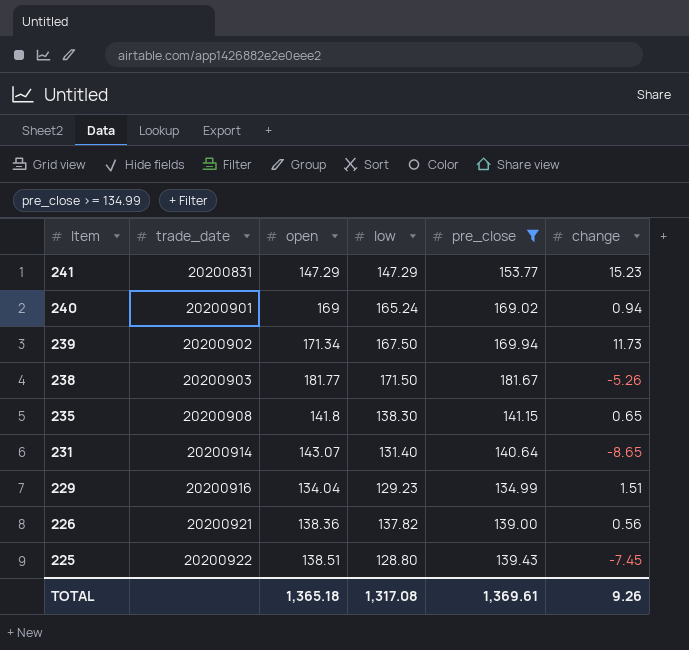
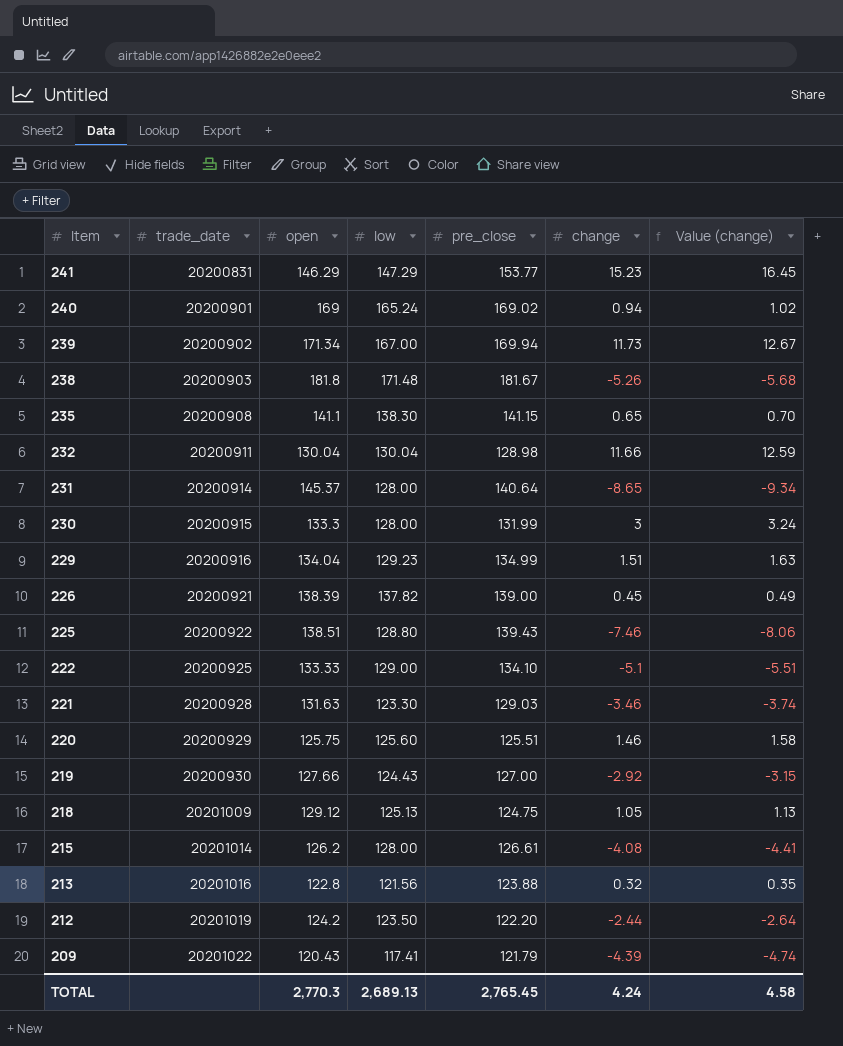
filter: pre_close >= 134.99 -> none
column Value (change) | formula: none -> [change] * 1.08
241 | open: 147.29 -> 146.29
239 | low: 167.50 -> 167.00
238 | open: 181.77 -> 181.8
238 | low: 171.50 -> 171.48
235 | open: 141.8 -> 141.1
231 | open: 143.07 -> 145.37
231 | low: 131.40 -> 128.00
226 | open: 138.36 -> 138.39
226 | change: 0.56 -> 0.45
225 | change: -7.45 -> -7.46
TOTAL | open: 1,365.18 -> 2,770.3
TOTAL | low: 1,317.08 -> 2,689.13
TOTAL | pre_close: 1,369.61 -> 2,765.45
TOTAL | change: 9.26 -> 4.24

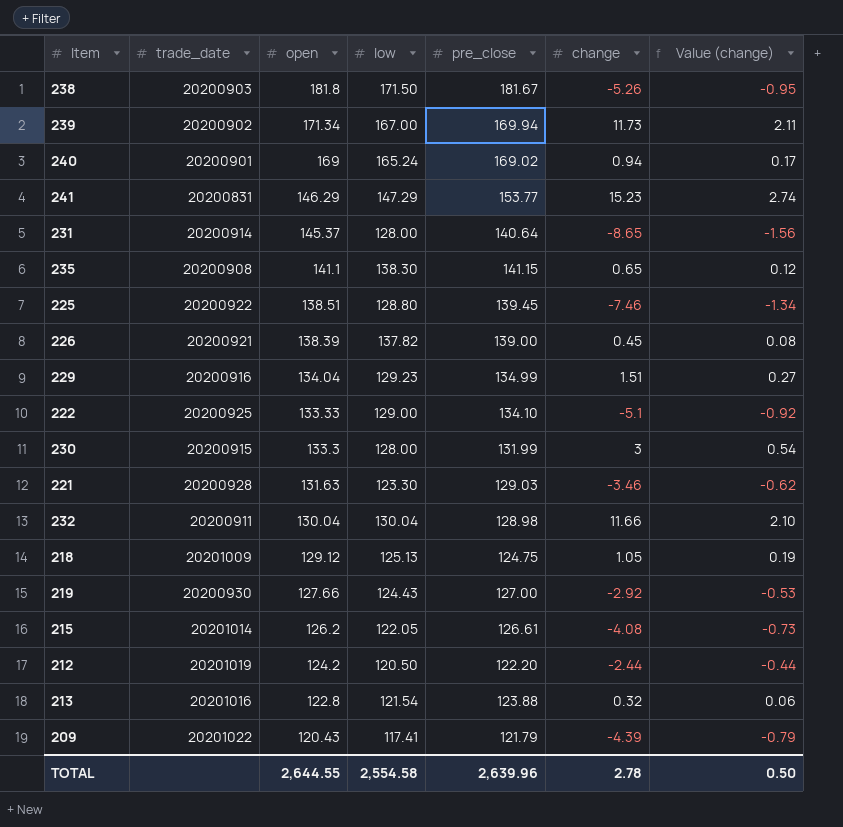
row order: Item descending -> open descending
column Value (change) | formula: [change] * 1.08 -> [change] * 0.18
row 220: 20200929 | 125.75 | 125.60 | 125.51 | 1.46 | 1.58 -> none
238 | low: 171.48 -> 171.50
225 | pre_close: 139.43 -> 139.45
215 | low: 128.00 -> 122.05
212 | low: 123.50 -> 120.50
213 | low: 121.56 -> 121.54
TOTAL | open: 2,770.3 -> 2,644.55
TOTAL | low: 2,689.13 -> 2,554.58
TOTAL | pre_close: 2,765.45 -> 2,639.96
TOTAL | change: 4.24 -> 2.78
TOTAL | Value (change): 4.58 -> 0.50

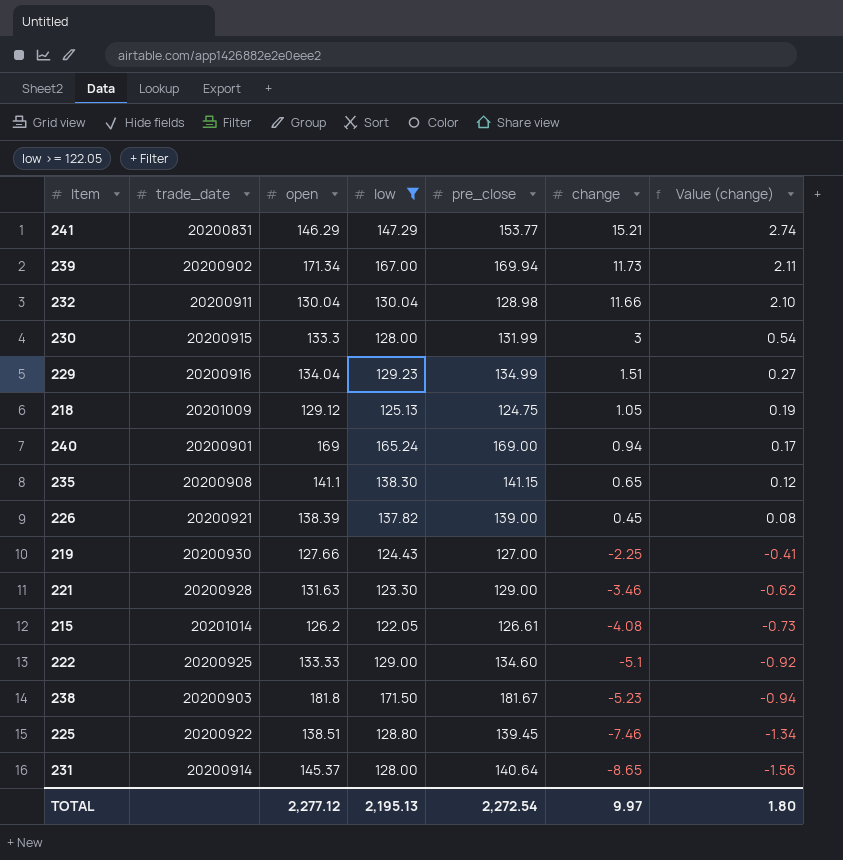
filter: none -> low >= 122.05
row order: open descending -> change descending
241 | change: 15.23 -> 15.21
240 | pre_close: 169.02 -> 169.00
219 | change: -2.92 -> -2.25
219 | Value (change): -0.53 -> -0.41
221 | pre_close: 129.03 -> 129.00
222 | pre_close: 134.10 -> 134.60
238 | change: -5.26 -> -5.23
238 | Value (change): -0.95 -> -0.94
TOTAL | open: 2,644.55 -> 2,277.12
TOTAL | low: 2,554.58 -> 2,195.13
TOTAL | pre_close: 2,639.96 -> 2,272.54
TOTAL | change: 2.78 -> 9.97
TOTAL | Value (change): 0.50 -> 1.80

